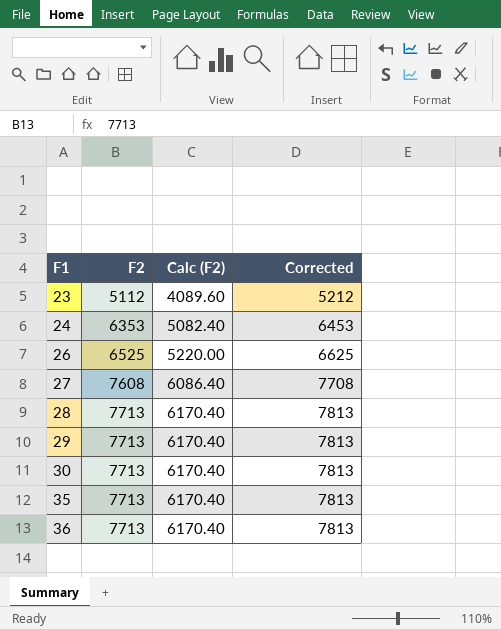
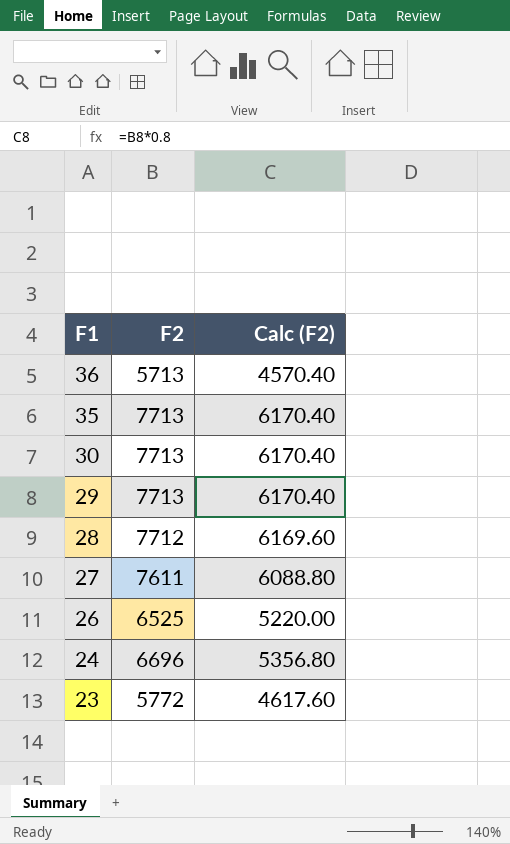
row order: F1 ascending -> F1 descending
column Corrected | formula: [F2] + 100 -> none
36 | F2: 7713 -> 5713
36 | Calc (F2): 6170.40 -> 4570.40
28 | F2: 7713 -> 7712
28 | Calc (F2): 6170.40 -> 6169.60
27 | F2: 7608 -> 7611
27 | Calc (F2): 6086.40 -> 6088.80
24 | F2: 6353 -> 6696
24 | Calc (F2): 5082.40 -> 5356.80
23 | F2: 5112 -> 5772
23 | Calc (F2): 4089.60 -> 4617.60

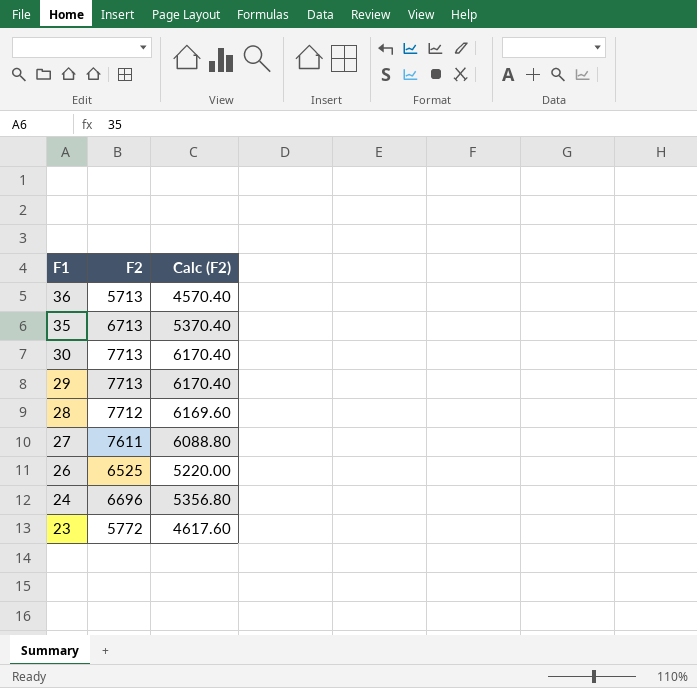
35 | F2: 7713 -> 6713
35 | Calc (F2): 6170.40 -> 5370.40

